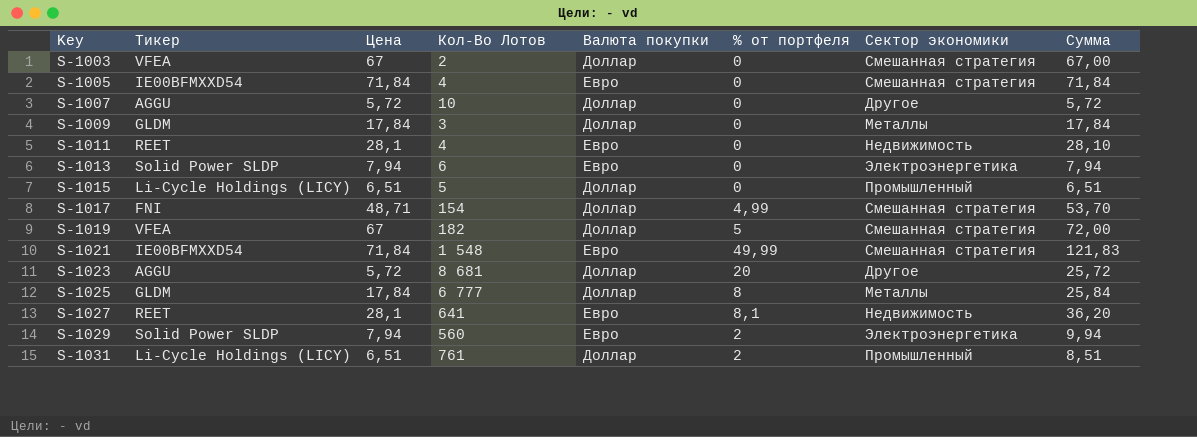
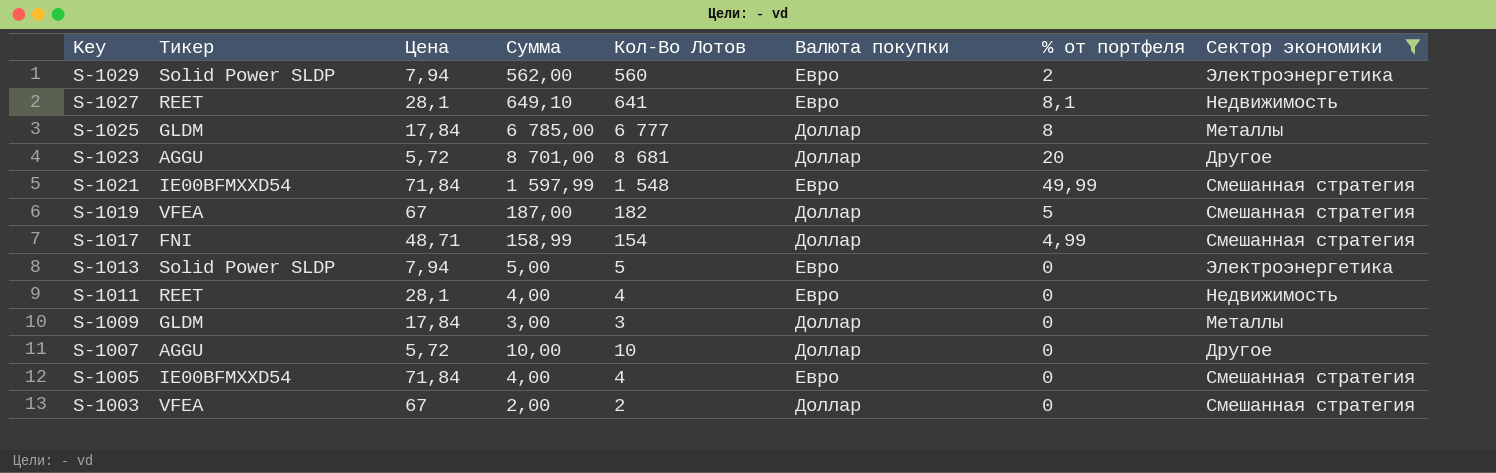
filter: none -> Сектор экономики != Промышленный
row order: Key ascending -> Key descending
column Сумма | formula: [Цена] + [% от портфеля] -> [Кол-Во Лотов] + [% от портфеля]
column Сумма | position: 8 -> 4
S-1013 | Кол-Во Лотов: 6 -> 5

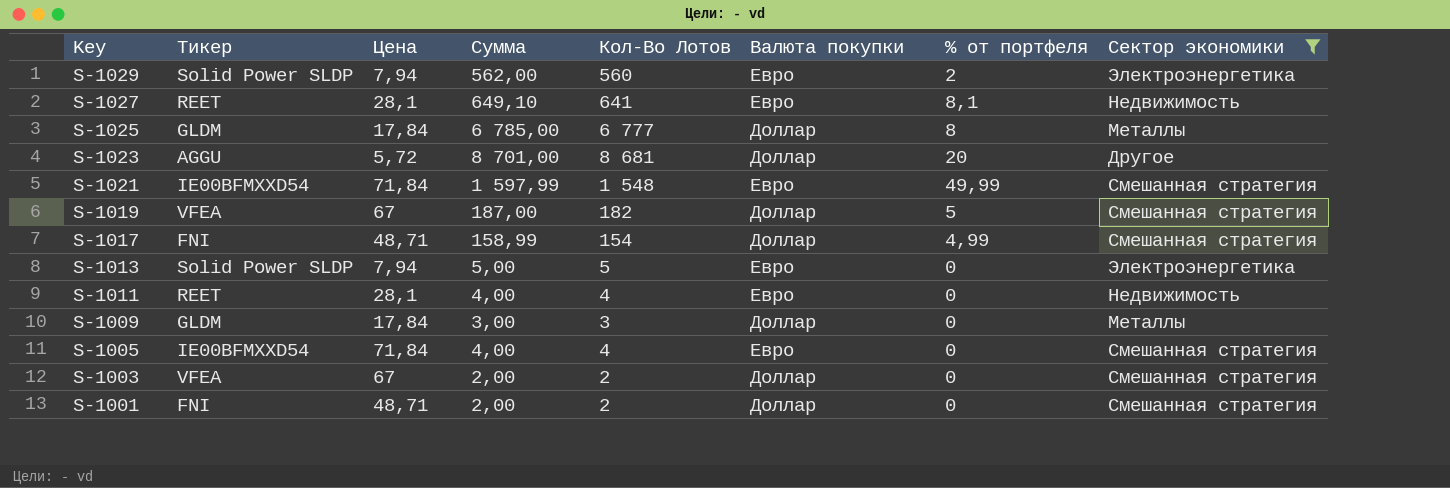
row S-1007: AGGU | 5,72 | 10,00 | 10 | Доллар | 0 | Другое -> none
row S-1001: none -> FNI | 48,71 | 2,00 | 2 | Доллар | 0 | Смешанная стратегия

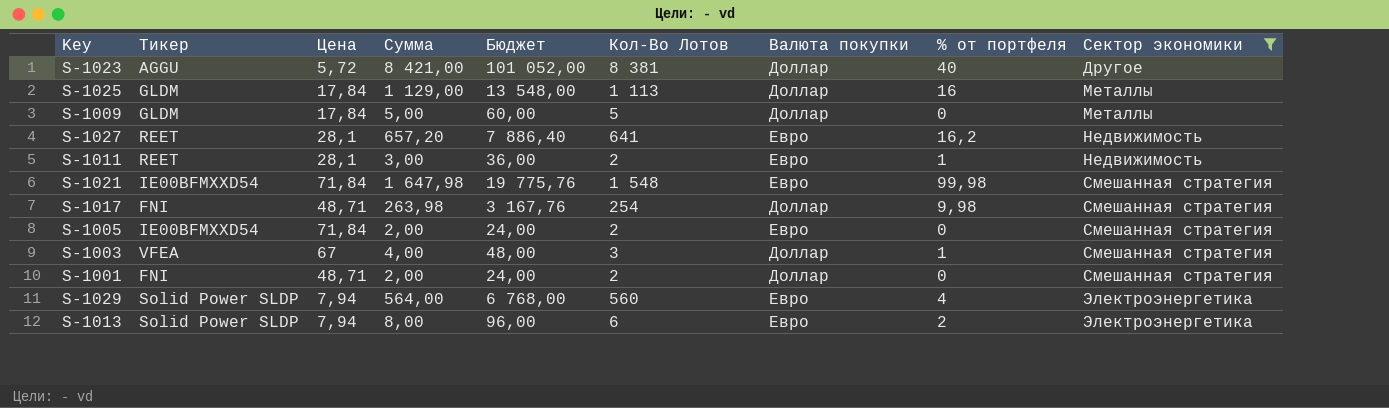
row order: Key descending -> Сектор экономики ascending
column Бюджет | formula: none -> [Сумма] * 12
row S-1019: VFEA | 67 | 187,00 | 182 | Доллар | 5 | Смешанная стратегия -> none
S-1023 | Сумма: 8 701,00 -> 8 421,00
S-1023 | Кол-Во Лотов: 8 681 -> 8 381
S-1023 | % от портфеля: 20 -> 40
S-1025 | Сумма: 6 785,00 -> 1 129,00
S-1025 | Кол-Во Лотов: 6 777 -> 1 113
S-1025 | % от портфеля: 8 -> 16
S-1009 | Сумма: 3,00 -> 5,00
S-1009 | Кол-Во Лотов: 3 -> 5
S-1027 | Сумма: 649,10 -> 657,20
S-1027 | % от портфеля: 8,1 -> 16,2
S-1011 | Сумма: 4,00 -> 3,00
S-1011 | Кол-Во Лотов: 4 -> 2
S-1011 | % от портфеля: 0 -> 1
S-1021 | Сумма: 1 597,99 -> 1 647,98
S-1021 | % от портфеля: 49,99 -> 99,98
S-1017 | Сумма: 158,99 -> 263,98
S-1017 | Кол-Во Лотов: 154 -> 254
S-1017 | % от портфеля: 4,99 -> 9,98
S-1005 | Сумма: 4,00 -> 2,00
S-1005 | Кол-Во Лотов: 4 -> 2
S-1003 | Сумма: 2,00 -> 4,00
S-1003 | Кол-Во Лотов: 2 -> 3
S-1003 | % от портфеля: 0 -> 1
S-1029 | Сумма: 562,00 -> 564,00
S-1029 | % от портфеля: 2 -> 4
S-1013 | Сумма: 5,00 -> 8,00
S-1013 | Кол-Во Лотов: 5 -> 6
S-1013 | % от портфеля: 0 -> 2

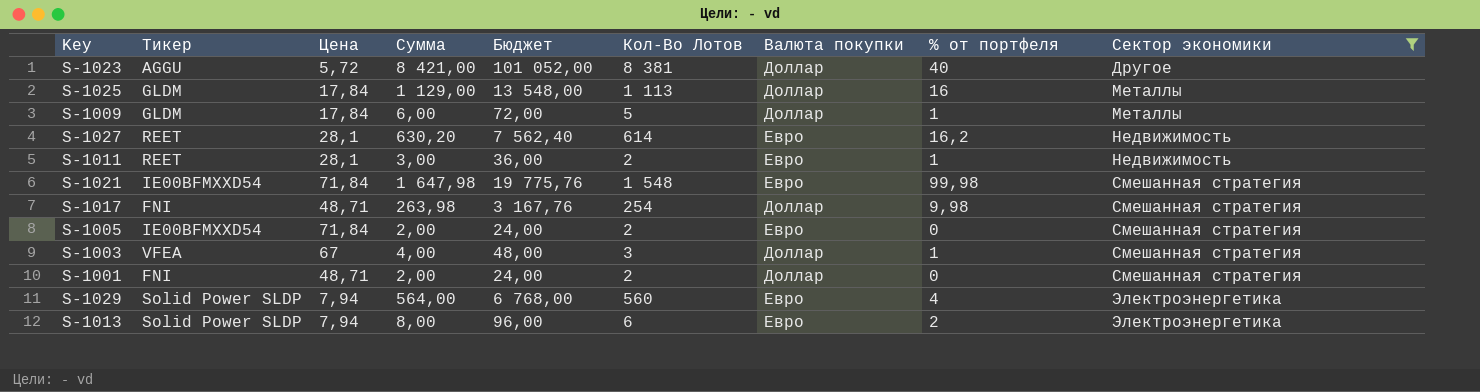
S-1009 | Сумма: 5,00 -> 6,00
S-1009 | Бюджет: 60,00 -> 72,00
S-1009 | % от портфеля: 0 -> 1
S-1027 | Сумма: 657,20 -> 630,20
S-1027 | Бюджет: 7 886,40 -> 7 562,40
S-1027 | Кол-Во Лотов: 641 -> 614

